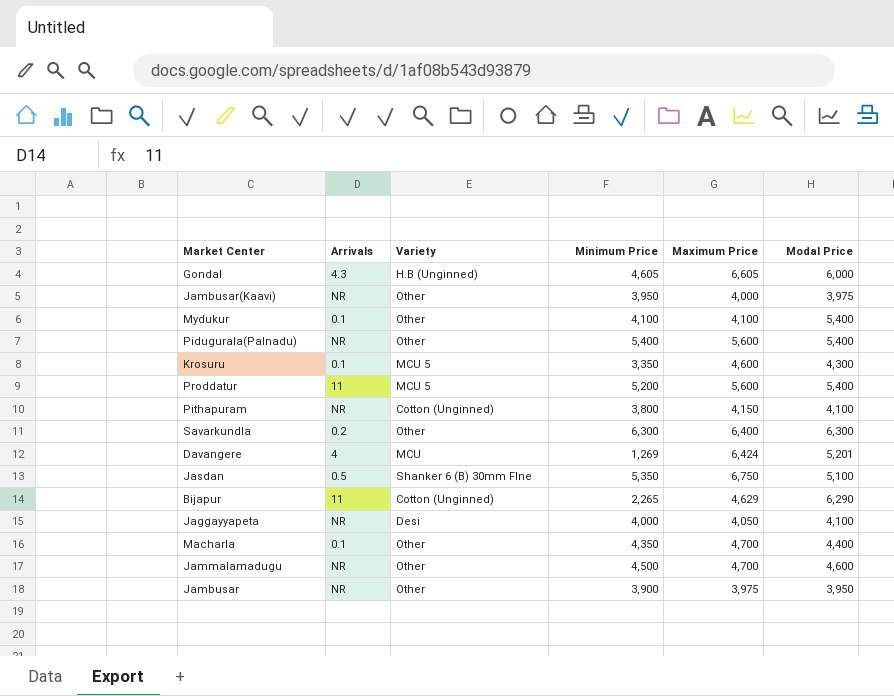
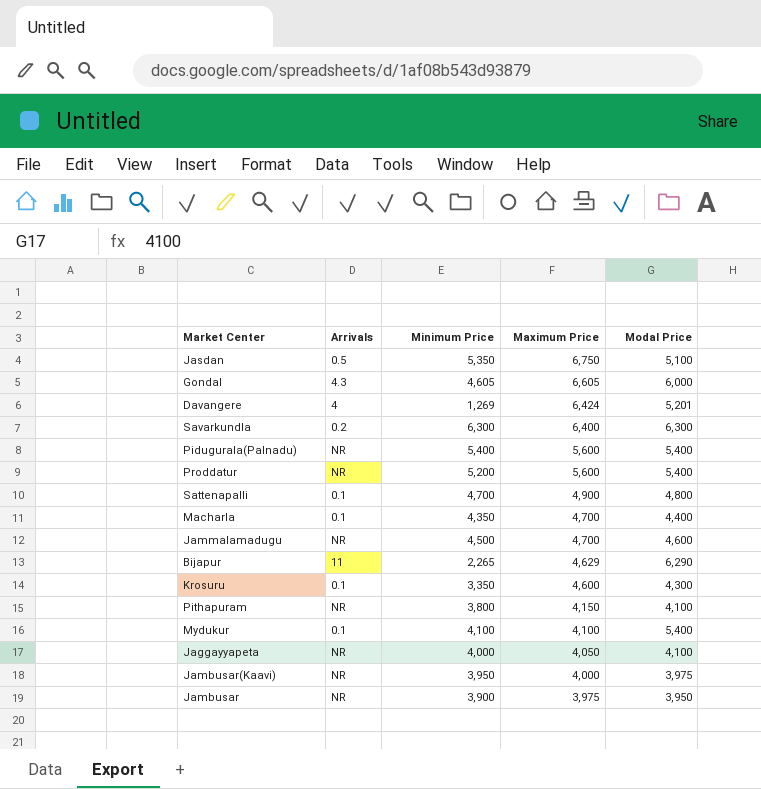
row order: none -> Maximum Price descending
column Variety | position: 3 -> none
Proddatur | Arrivals: 11 -> NR
row Sattenapalli: none -> 0.1 | 4,700 | 4,900 | 4,800

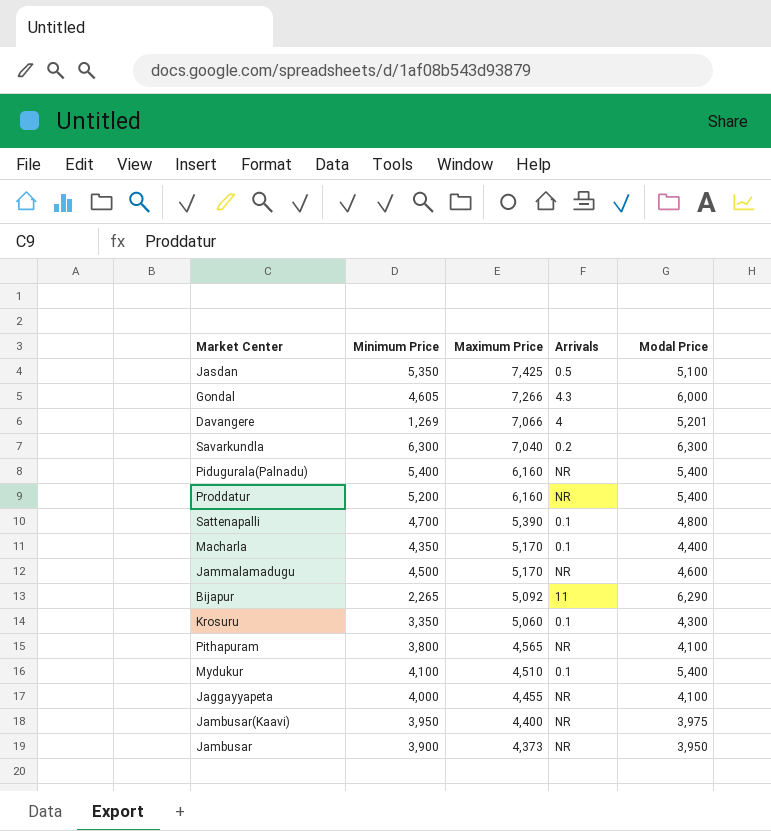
column Arrivals | position: 2 -> 4
Jasdan | Maximum Price: 6,750 -> 7,425
Gondal | Maximum Price: 6,605 -> 7,266
Davangere | Maximum Price: 6,424 -> 7,066
Savarkundla | Maximum Price: 6,400 -> 7,040
Pidugurala(Palnadu) | Maximum Price: 5,600 -> 6,160
Proddatur | Maximum Price: 5,600 -> 6,160
Sattenapalli | Maximum Price: 4,900 -> 5,390
Macharla | Maximum Price: 4,700 -> 5,170
Jammalamadugu | Maximum Price: 4,700 -> 5,170
Bijapur | Maximum Price: 4,629 -> 5,092
Krosuru | Maximum Price: 4,600 -> 5,060
Pithapuram | Maximum Price: 4,150 -> 4,565
Mydukur | Maximum Price: 4,100 -> 4,510
Jaggayyapeta | Maximum Price: 4,050 -> 4,455
Jambusar(Kaavi) | Maximum Price: 4,000 -> 4,400
Jambusar | Maximum Price: 3,975 -> 4,373

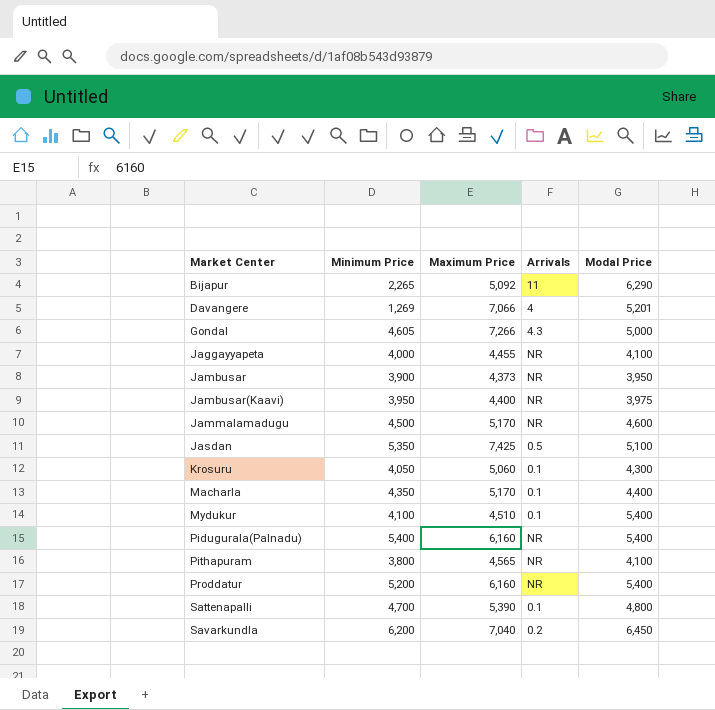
row order: Maximum Price descending -> Market Center ascending
Gondal | Modal Price: 6,000 -> 5,000
Krosuru | Minimum Price: 3,350 -> 4,050
Savarkundla | Minimum Price: 6,300 -> 6,200
Savarkundla | Modal Price: 6,300 -> 6,450

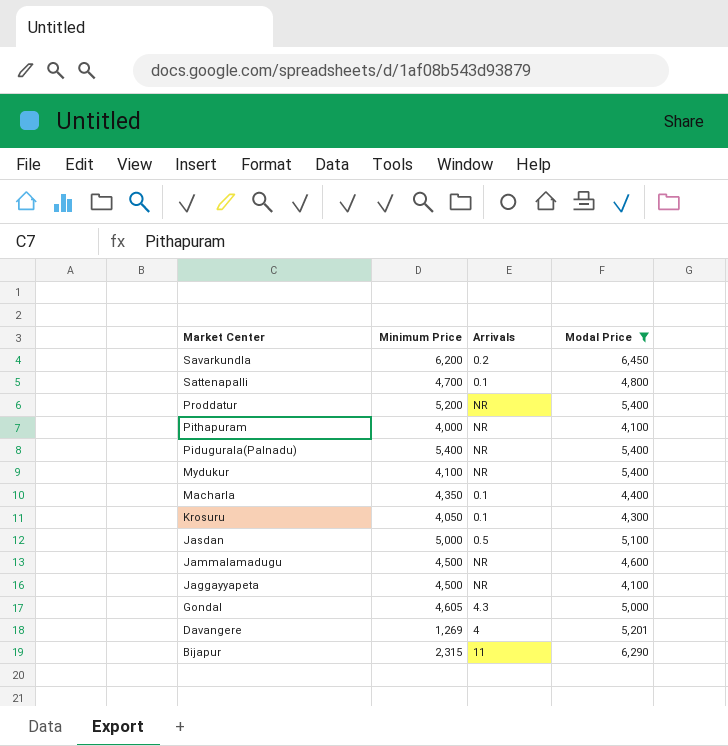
filter: none -> Modal Price >= 4,100
row order: Market Center ascending -> Market Center descending
column Maximum Price | position: 3 -> none
Pithapuram | Minimum Price: 3,800 -> 4,000
Mydukur | Arrivals: 0.1 -> NR
Jasdan | Minimum Price: 5,350 -> 5,000
Jaggayyapeta | Minimum Price: 4,000 -> 4,500
Bijapur | Minimum Price: 2,265 -> 2,315

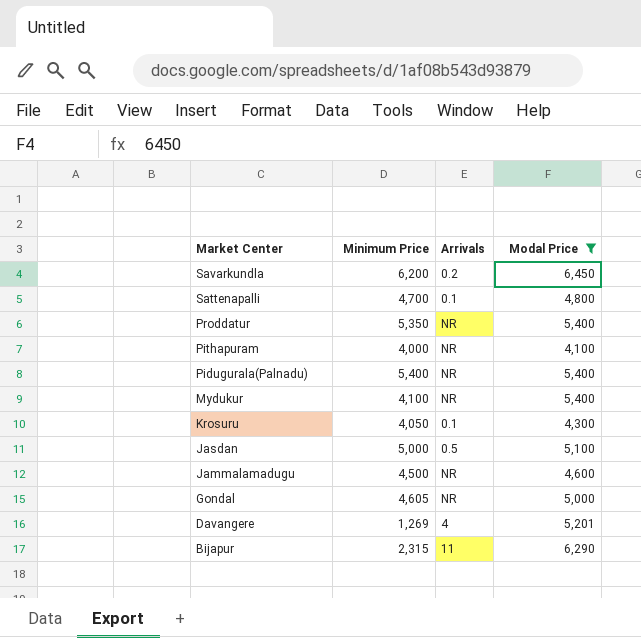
row Macharla: 4,350 | 0.1 | 4,400 -> none
row Jaggayyapeta: 4,500 | NR | 4,100 -> none
Proddatur | Minimum Price: 5,200 -> 5,350
Gondal | Arrivals: 4.3 -> NR

